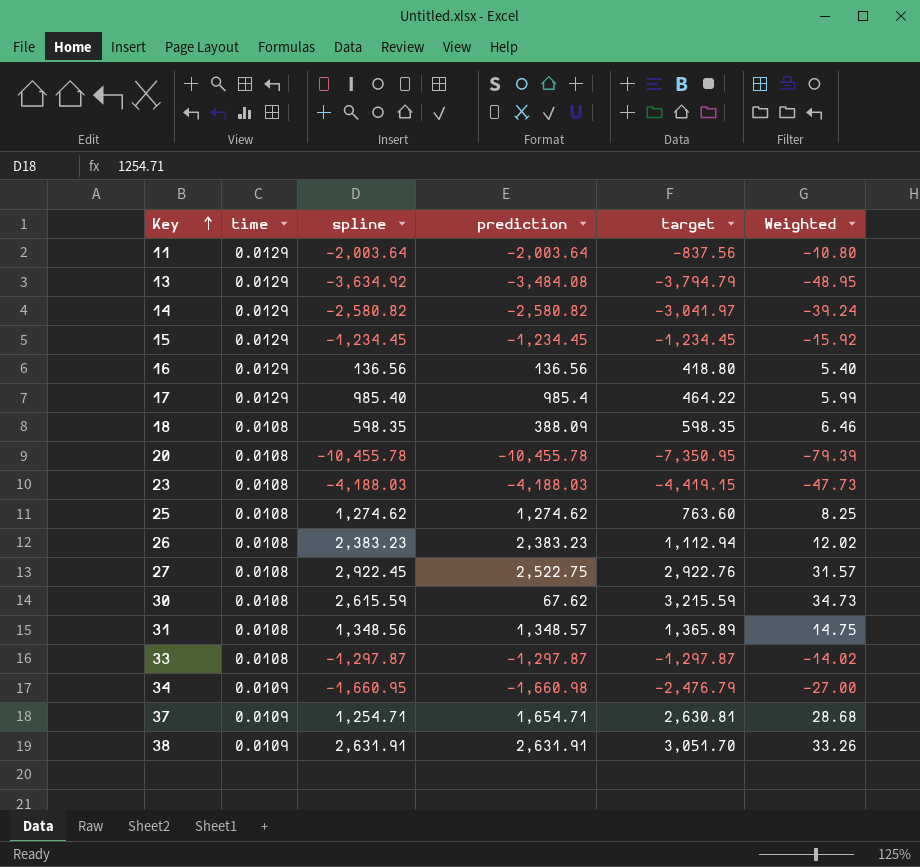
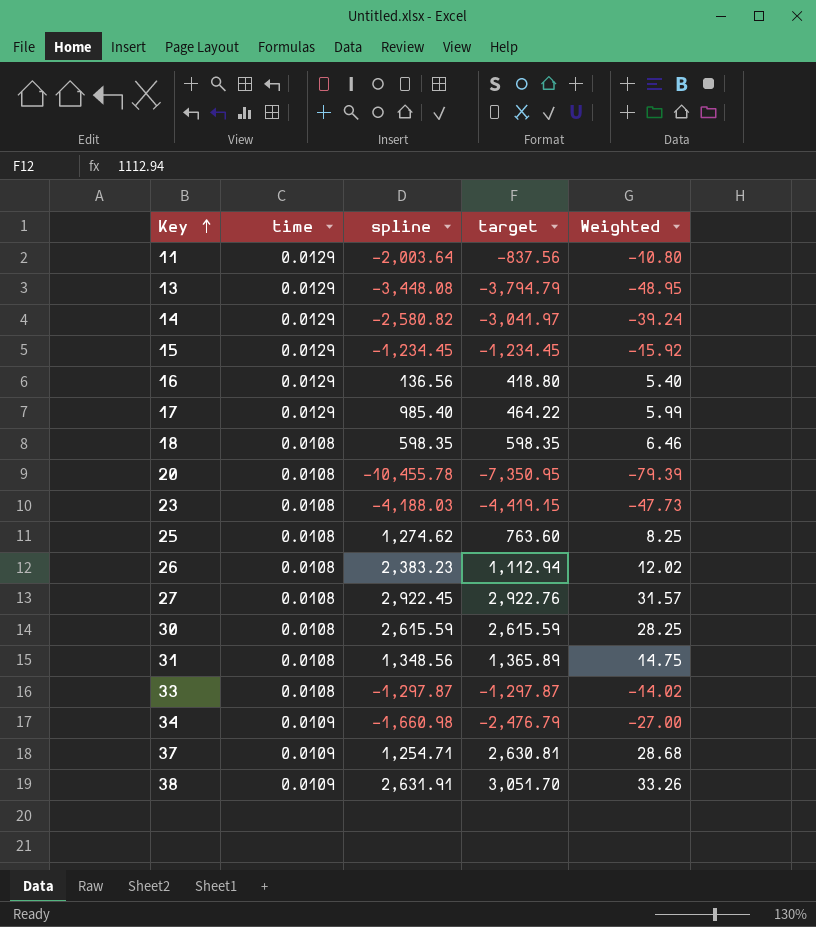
column prediction | position: 4 -> none
13 | spline: -3,634.92 -> -3,448.08
30 | target: 3,215.59 -> 2,615.59
30 | Weighted: 34.73 -> 28.25
34 | spline: -1,660.95 -> -1,660.98

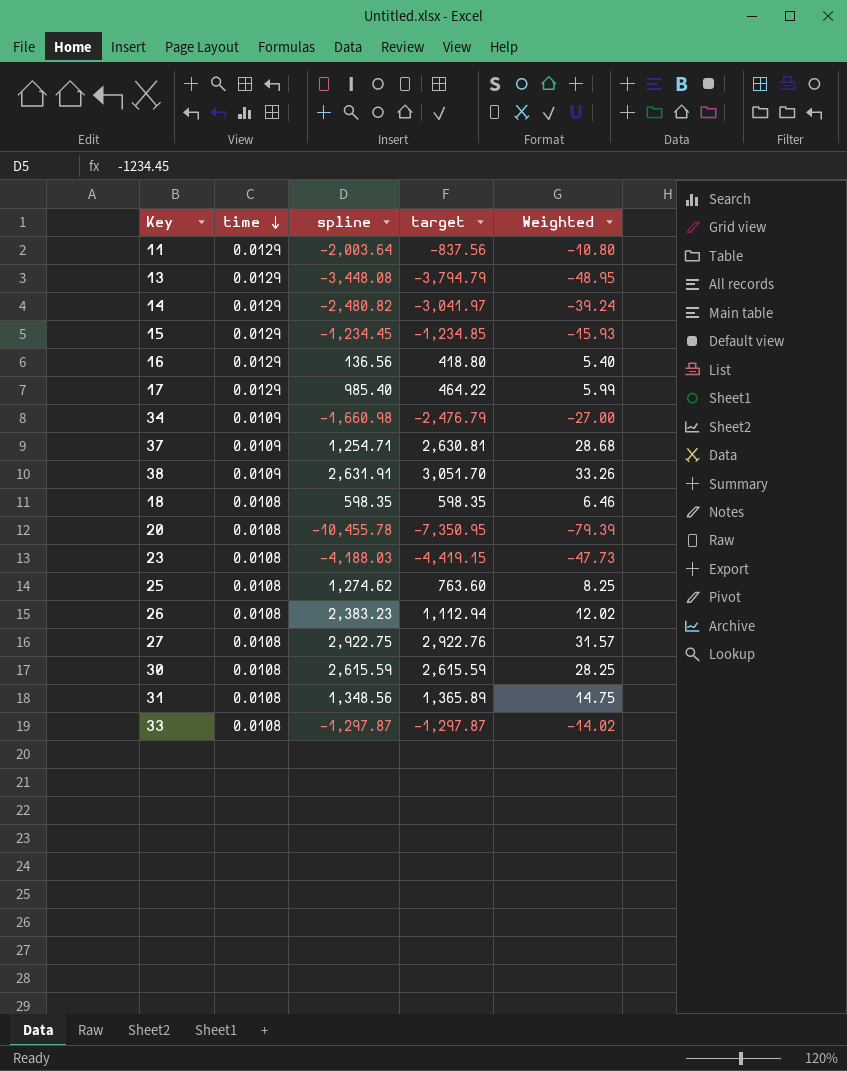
row order: Key ascending -> time descending
14 | spline: -2,580.82 -> -2,480.82
15 | target: -1,234.45 -> -1,234.85
15 | Weighted: -15.92 -> -15.93
27 | spline: 2,922.45 -> 2,922.75

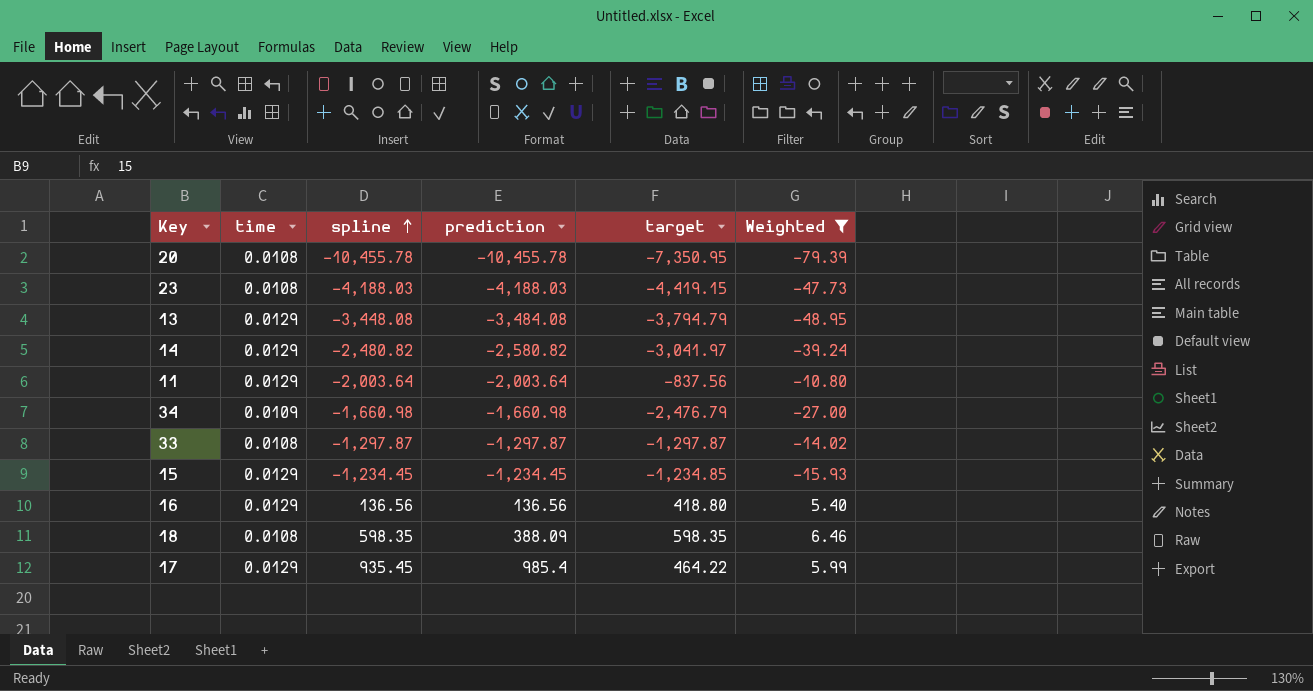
filter: none -> Weighted <= 6.46
row order: time descending -> spline ascending
column prediction | position: none -> 4
17 | spline: 985.40 -> 935.45

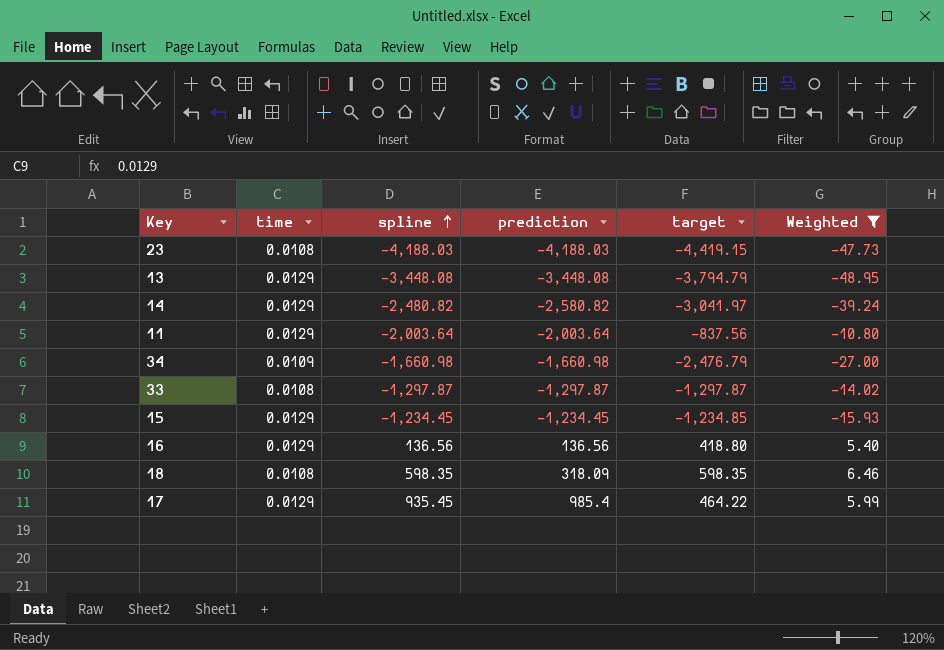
row 20: 0.0108 | -10,455.78 | -10,455.78 | -7,350.95 | -79.39 -> none
13 | prediction: -3,484.08 -> -3,448.08
18 | prediction: 388.09 -> 318.09

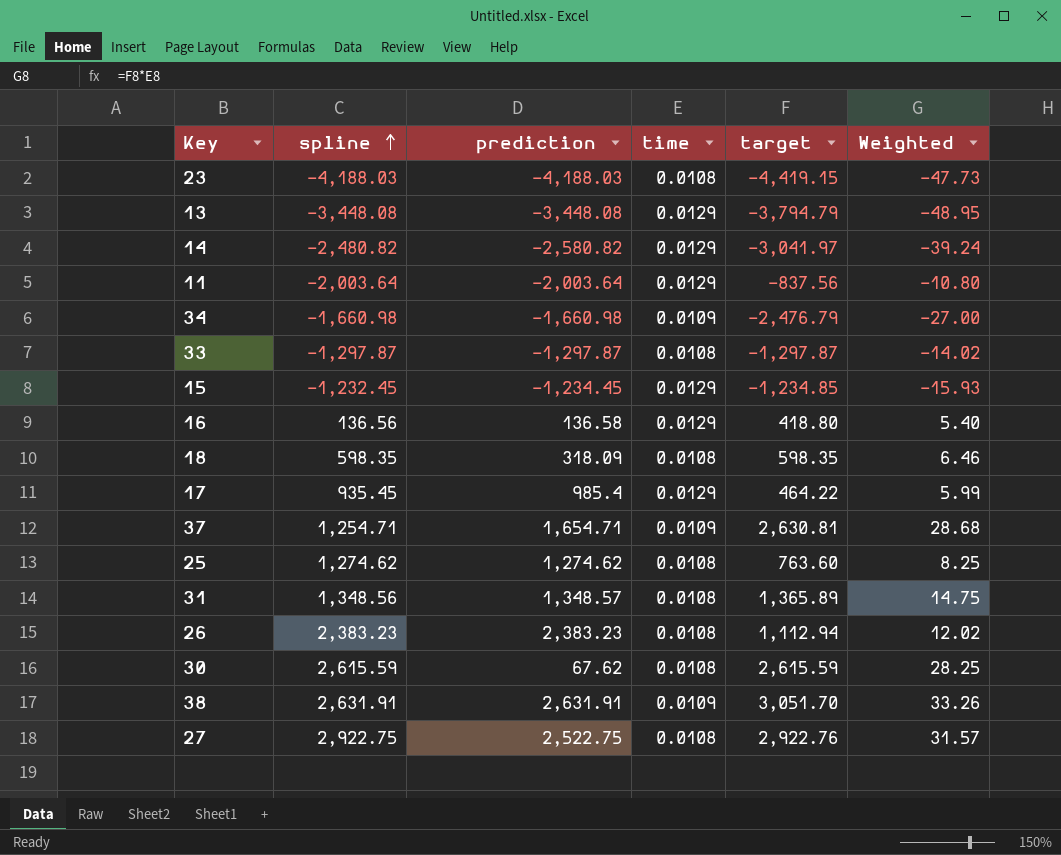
filter: Weighted <= 6.46 -> none
column time | position: 2 -> 4
15 | spline: -1,234.45 -> -1,232.45
16 | prediction: 136.56 -> 136.58

